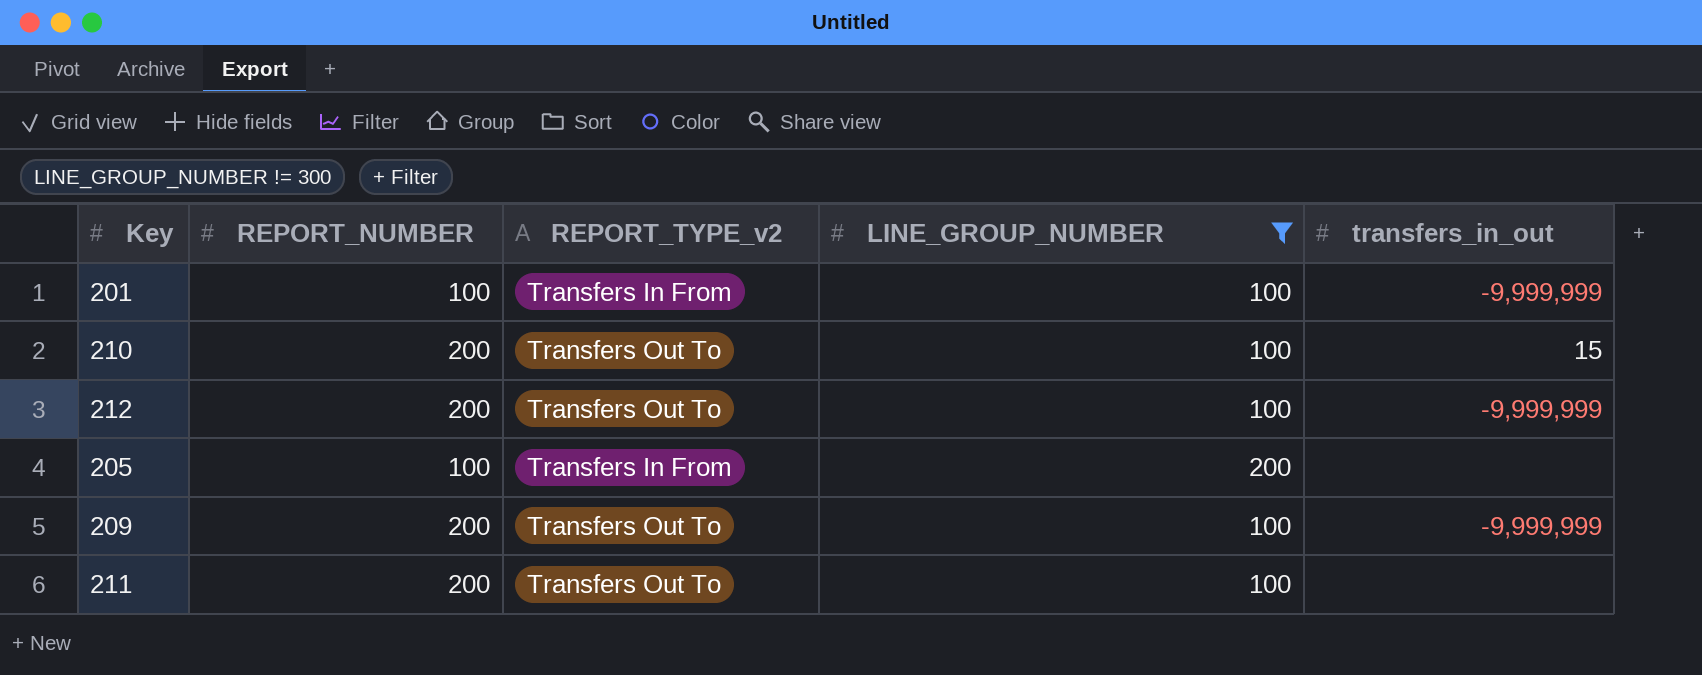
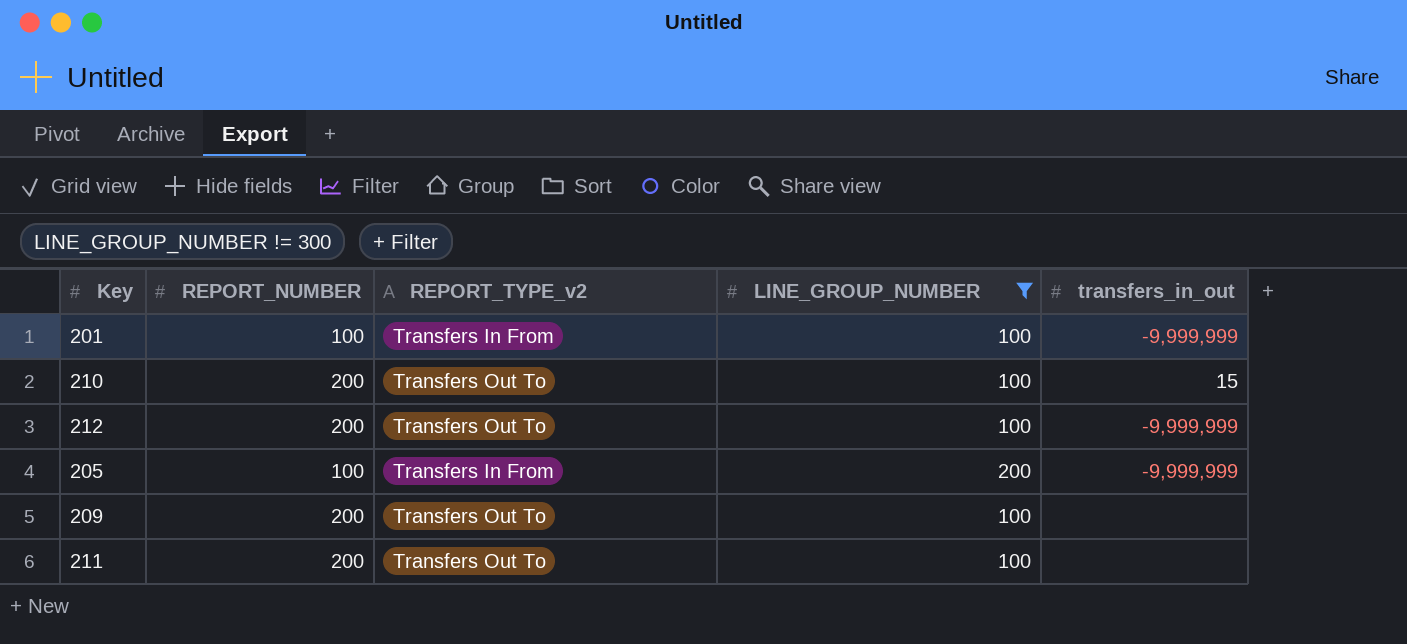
205 | transfers_in_out: none -> -9,999,999
209 | transfers_in_out: -9,999,999 -> none

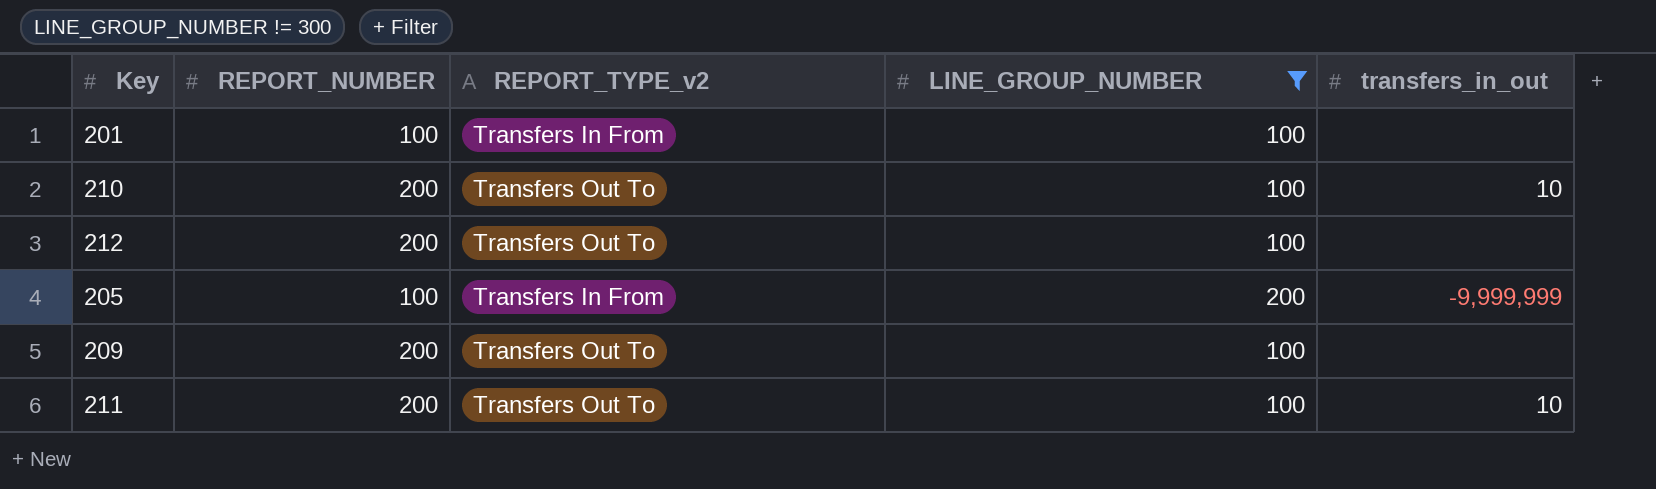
201 | transfers_in_out: -9,999,999 -> none
210 | transfers_in_out: 15 -> 10
212 | transfers_in_out: -9,999,999 -> none
211 | transfers_in_out: none -> 10

